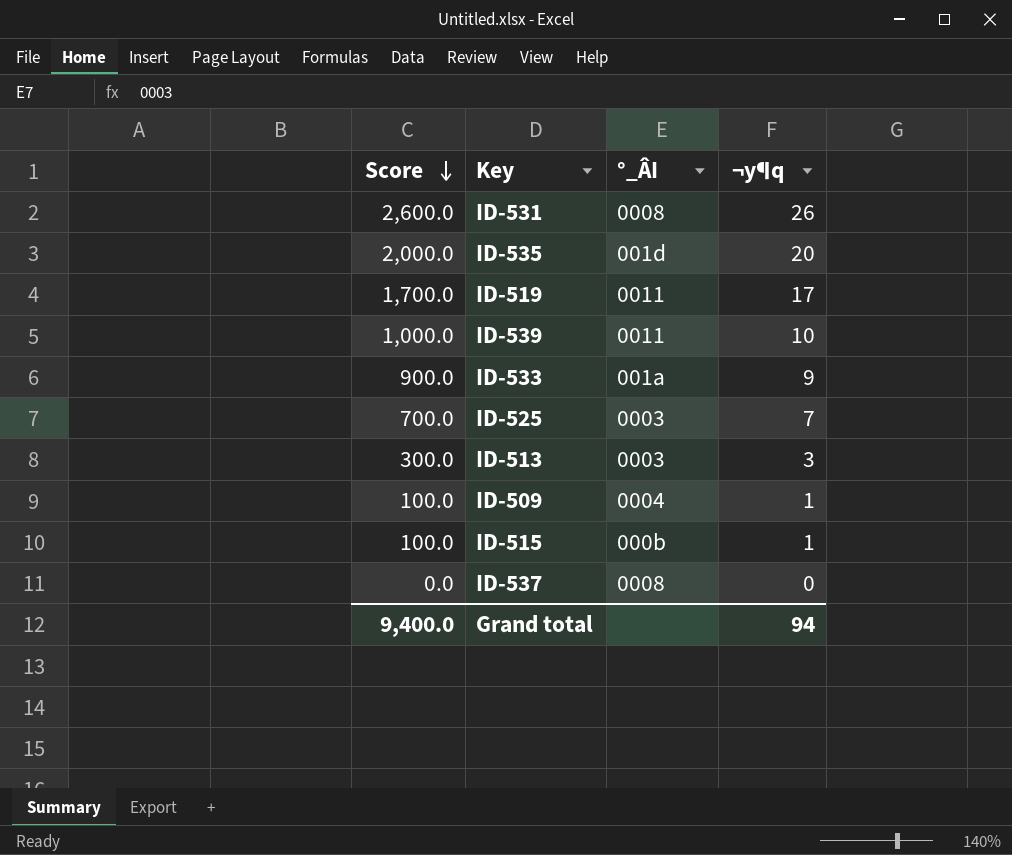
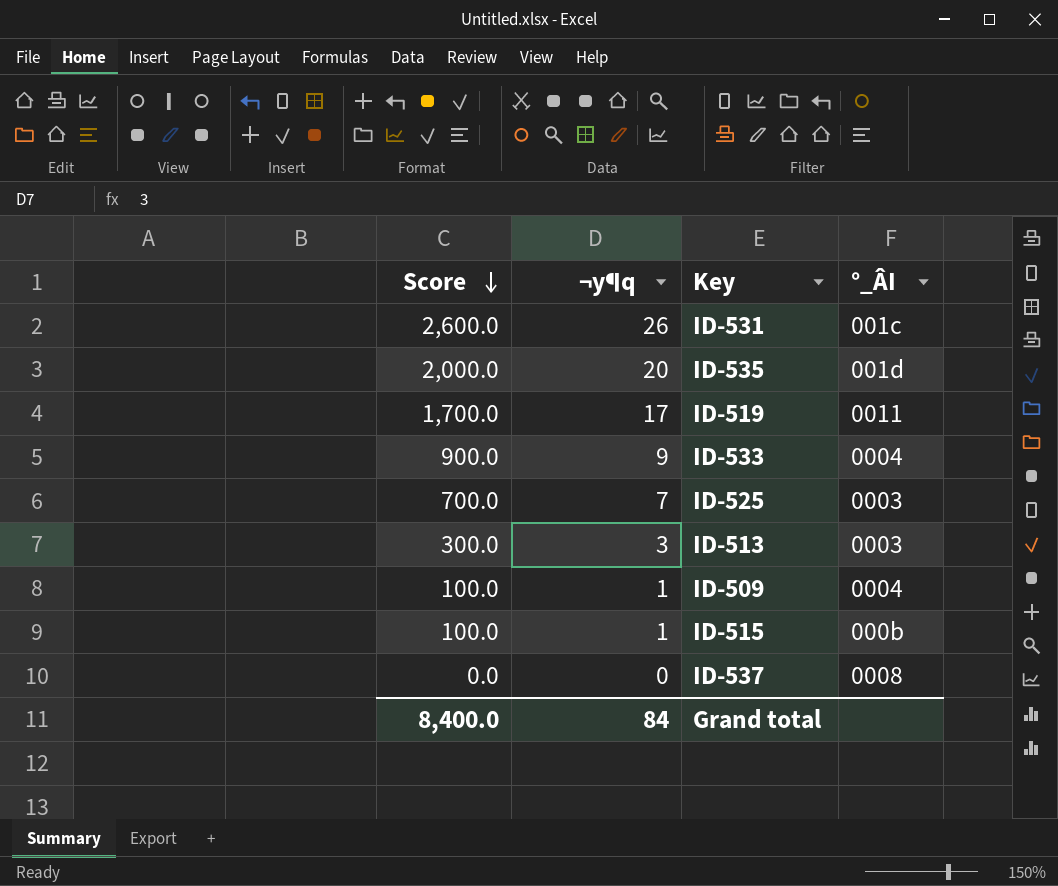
column ¬y¶q | position: 4 -> 2
row ID-539: 1,000.0 | 0011 | 10 -> none
ID-531 | °_ÂI: 0008 -> 001c
ID-533 | °_ÂI: 001a -> 0004
Grand total | Score: 9,400.0 -> 8,400.0
Grand total | ¬y¶q: 94 -> 84

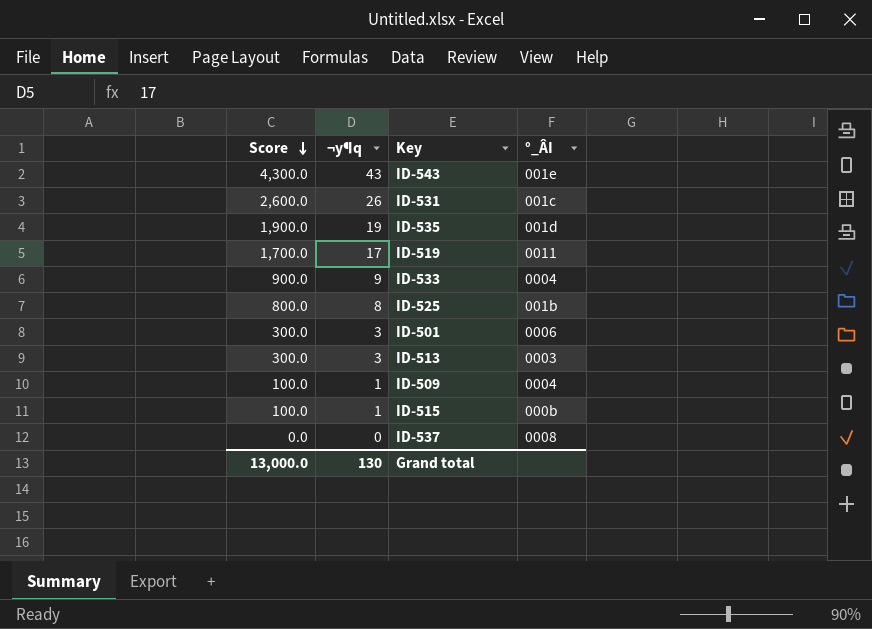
row ID-543: none -> 4,300.0 | 43 | 001e
ID-535 | Score: 2,000.0 -> 1,900.0
ID-535 | ¬y¶q: 20 -> 19
ID-525 | Score: 700.0 -> 800.0
ID-525 | ¬y¶q: 7 -> 8
ID-525 | °_ÂI: 0003 -> 001b
row ID-501: none -> 300.0 | 3 | 0006
Grand total | Score: 8,400.0 -> 13,000.0
Grand total | ¬y¶q: 84 -> 130

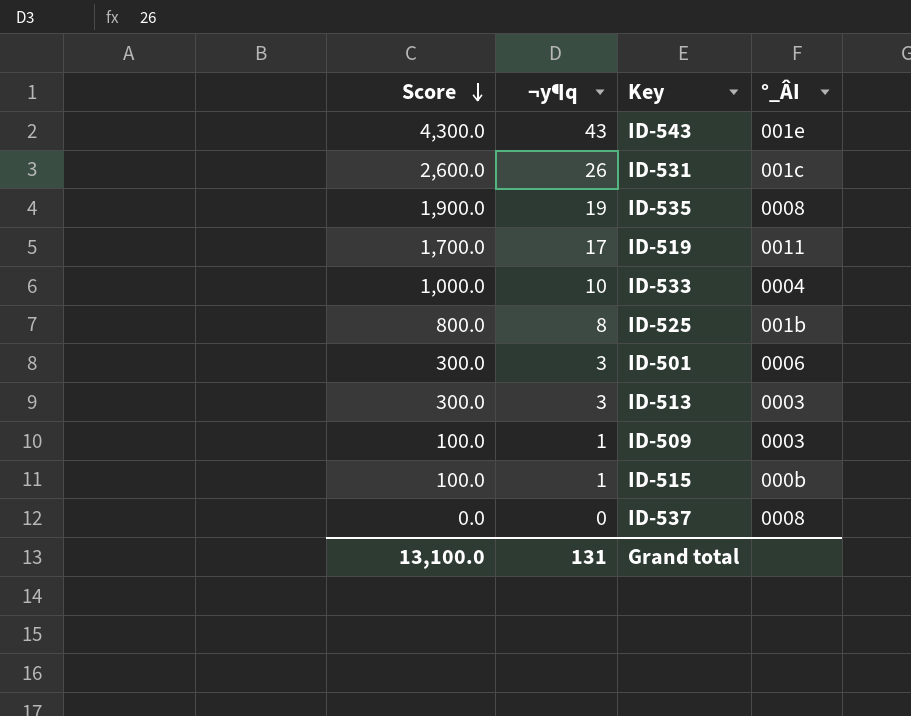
ID-535 | °_ÂI: 001d -> 0008
ID-533 | Score: 900.0 -> 1,000.0
ID-533 | ¬y¶q: 9 -> 10
ID-509 | °_ÂI: 0004 -> 0003
Grand total | Score: 13,000.0 -> 13,100.0
Grand total | ¬y¶q: 130 -> 131

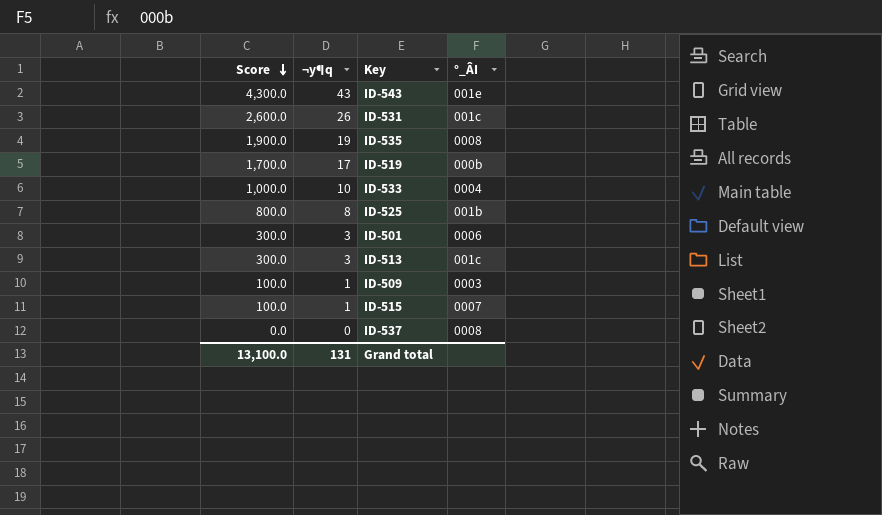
ID-519 | °_ÂI: 0011 -> 000b
ID-513 | °_ÂI: 0003 -> 001c
ID-515 | °_ÂI: 000b -> 0007

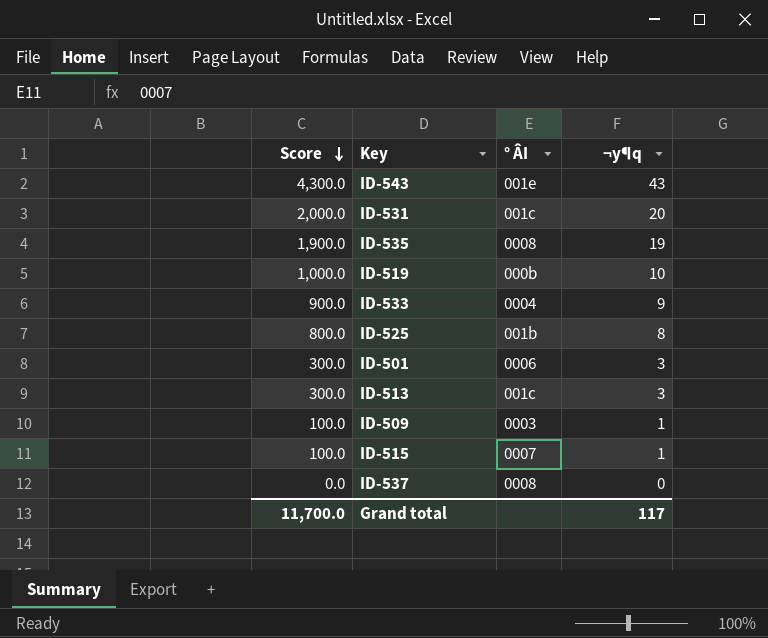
column name: °_ÂI -> ° ÂI
column ¬y¶q | position: 2 -> 4
ID-531 | Score: 2,600.0 -> 2,000.0
ID-531 | ¬y¶q: 26 -> 20
ID-519 | Score: 1,700.0 -> 1,000.0
ID-519 | ¬y¶q: 17 -> 10
ID-533 | Score: 1,000.0 -> 900.0
ID-533 | ¬y¶q: 10 -> 9
Grand total | Score: 13,100.0 -> 11,700.0
Grand total | ¬y¶q: 131 -> 117

